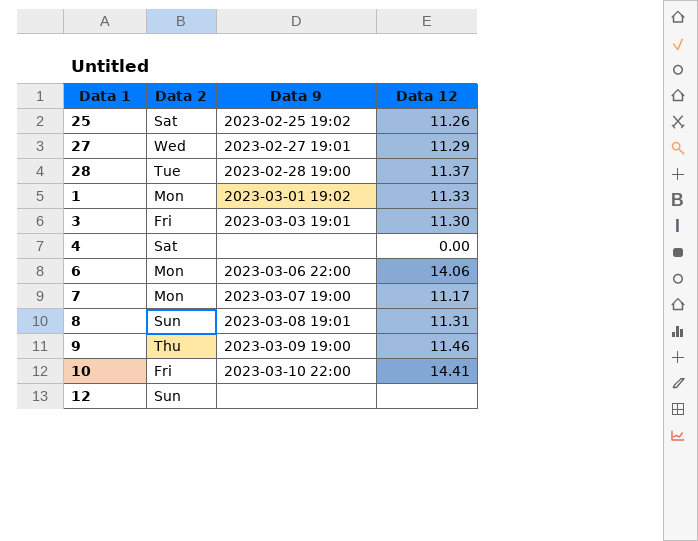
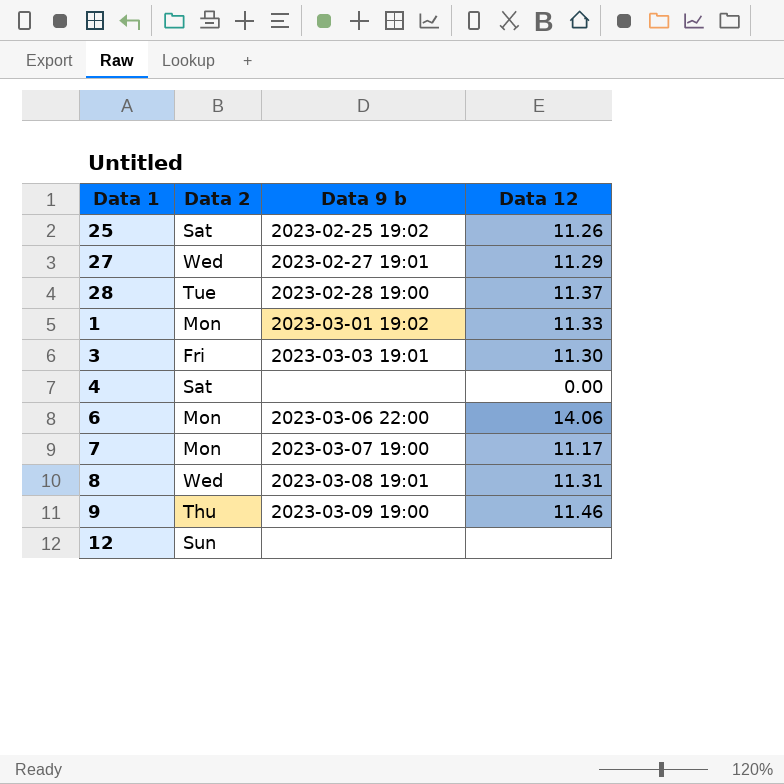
column name: Data 9 -> Data 9 b
row 10: Fri | 2023-03-10 22:00 | 14.41 -> none
8 | Data 2: Sun -> Wed

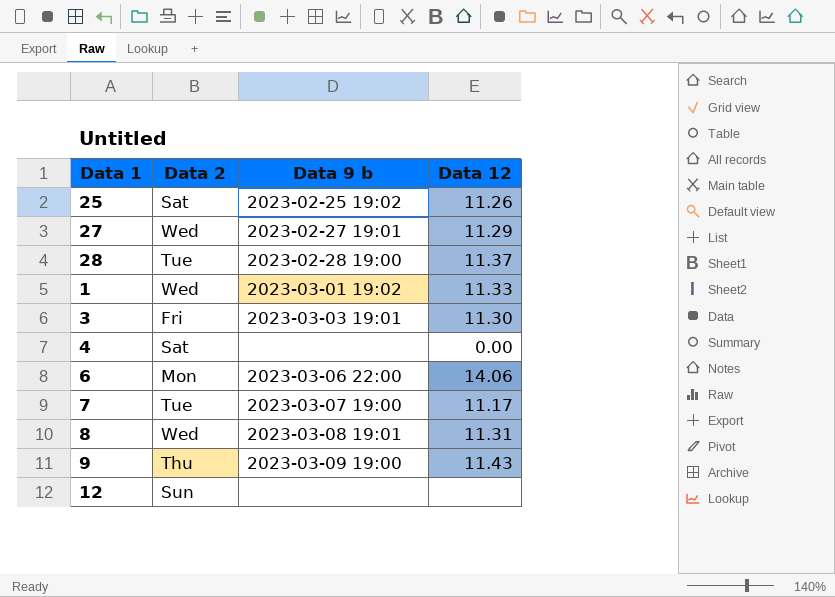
1 | Data 2: Mon -> Wed
7 | Data 2: Mon -> Tue
9 | Data 12: 11.46 -> 11.43

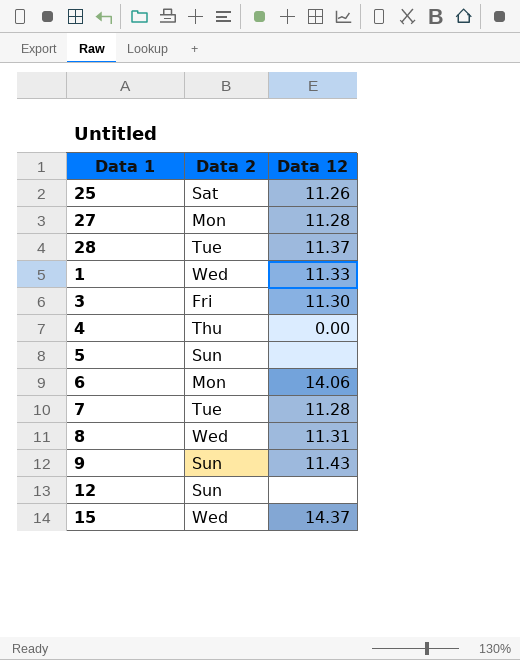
column Data 9 b | position: 3 -> none
27 | Data 2: Wed -> Mon
27 | Data 12: 11.29 -> 11.28
4 | Data 2: Sat -> Thu
row 5: none -> Sun | none
7 | Data 12: 11.17 -> 11.28
9 | Data 2: Thu -> Sun
row 15: none -> Wed | 14.37

